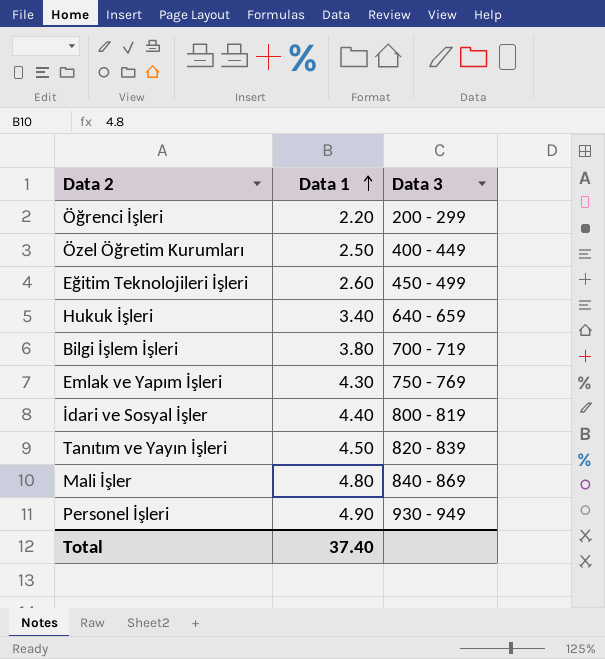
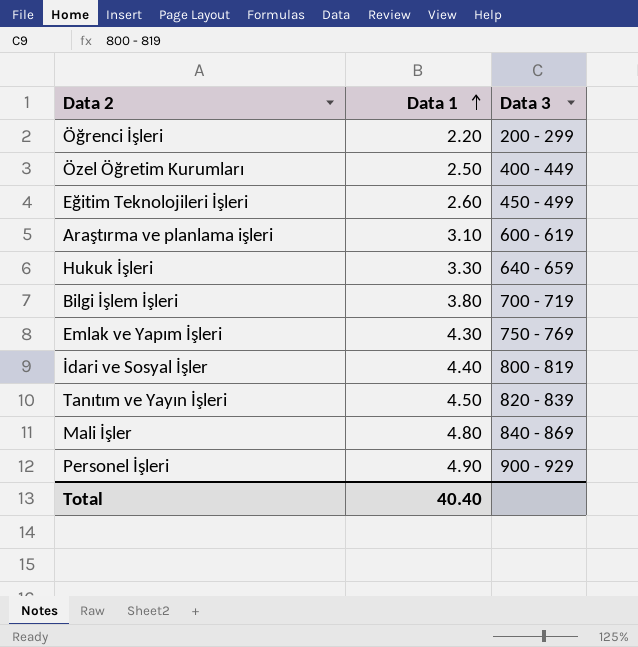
row Araştırma ve planlama işleri: none -> 3.10 | 600 - 619
Hukuk İşleri | Data 1: 3.40 -> 3.30
Personel İşleri | Data 3: 930 - 949 -> 900 - 929
Total | Data 1: 37.40 -> 40.40

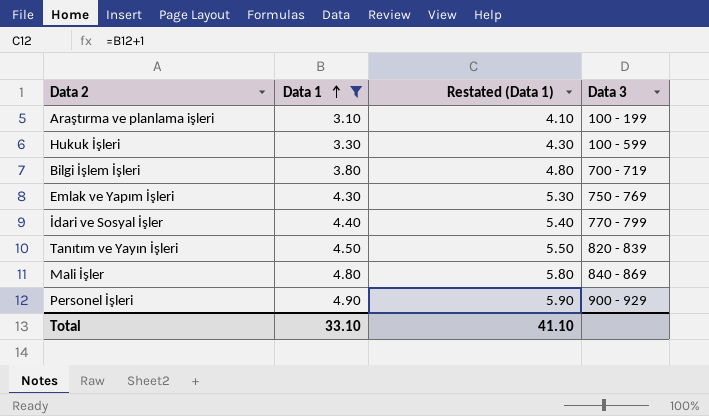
filter: none -> Data 1 >= 3.10
column Restated (Data 1) | formula: none -> [Data 1] + 1
Araştırma ve planlama işleri | Data 3: 600 - 619 -> 100 - 199
Hukuk İşleri | Data 3: 640 - 659 -> 100 - 599
İdari ve Sosyal İşler | Data 3: 800 - 819 -> 770 - 799
Total | Data 1: 40.40 -> 33.10

